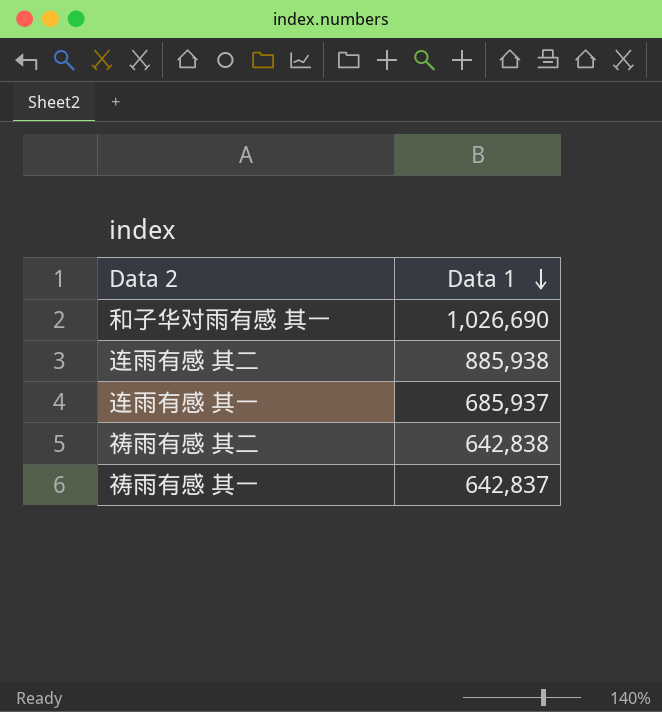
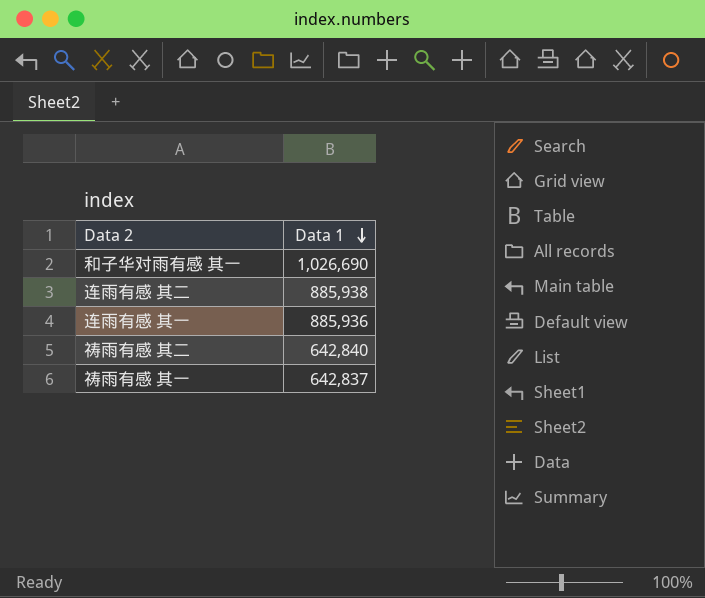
连雨有感 其一 | Data 1: 685,937 -> 885,936
祷雨有感 其二 | Data 1: 642,838 -> 642,840

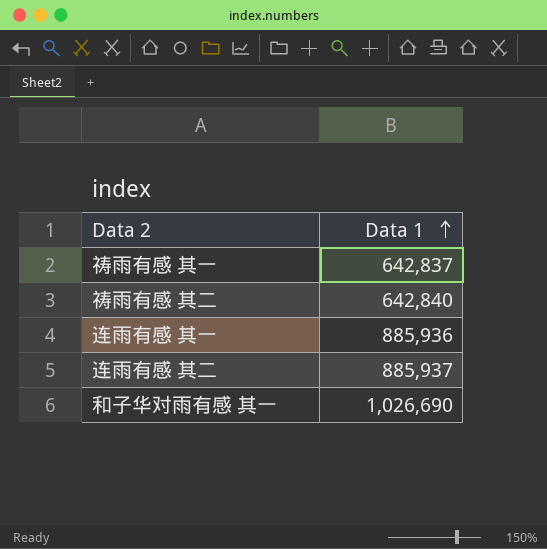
row order: Data 1 descending -> Data 1 ascending
连雨有感 其二 | Data 1: 885,938 -> 885,937

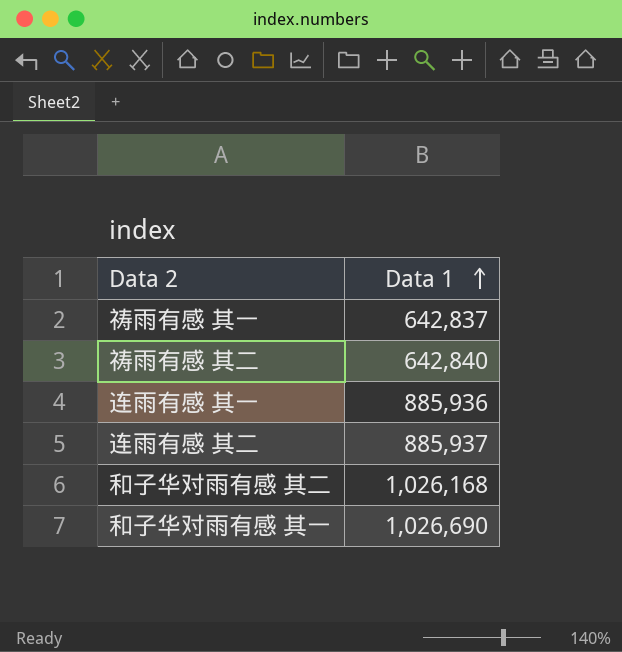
row 和子华对雨有感 其二: none -> 1,026,168

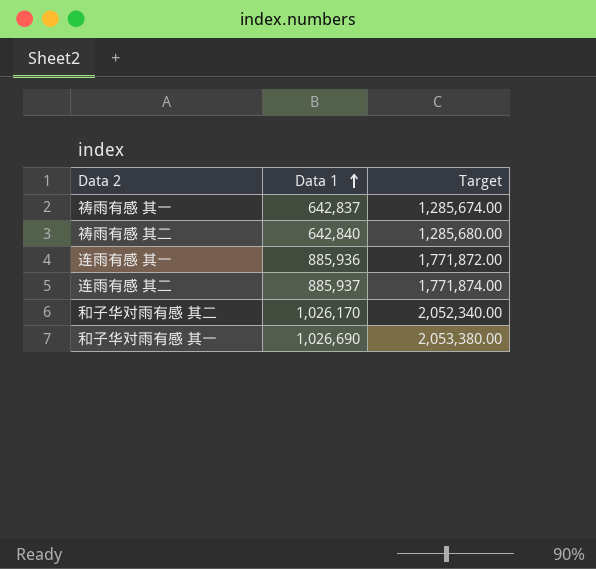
column Target | formula: none -> [Data 1] * 2
和子华对雨有感 其二 | Data 1: 1,026,168 -> 1,026,170

